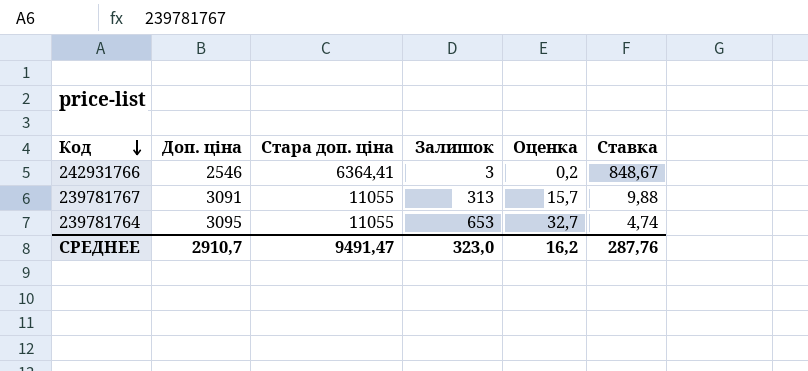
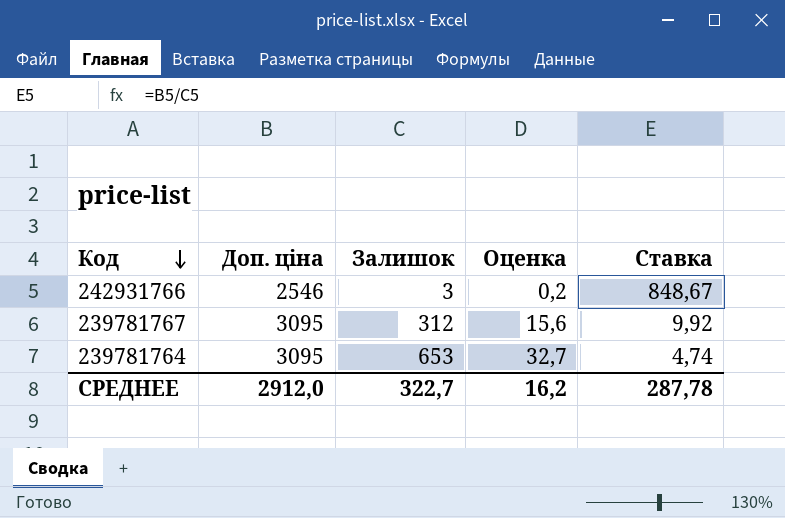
column Стара доп. ціна | position: 3 -> none
239781767 | Доп. ціна: 3091 -> 3095
239781767 | Залишок: 313 -> 312
239781767 | Оценка: 15,7 -> 15,6
239781767 | Ставка: 9,88 -> 9,92
СРЕДНЕЕ | Доп. ціна: 2910,7 -> 2912,0
СРЕДНЕЕ | Залишок: 323,0 -> 322,7
СРЕДНЕЕ | Ставка: 287,76 -> 287,78

